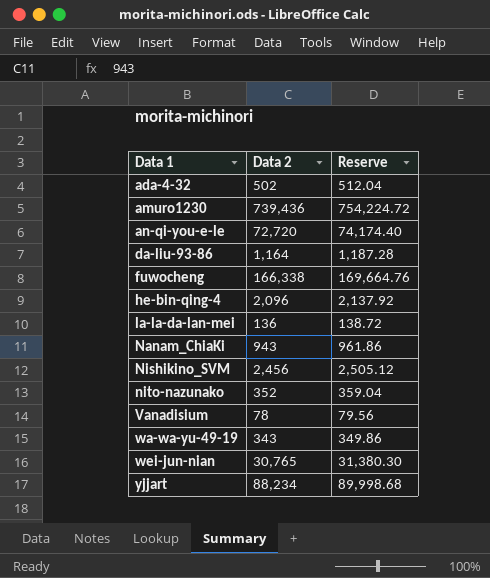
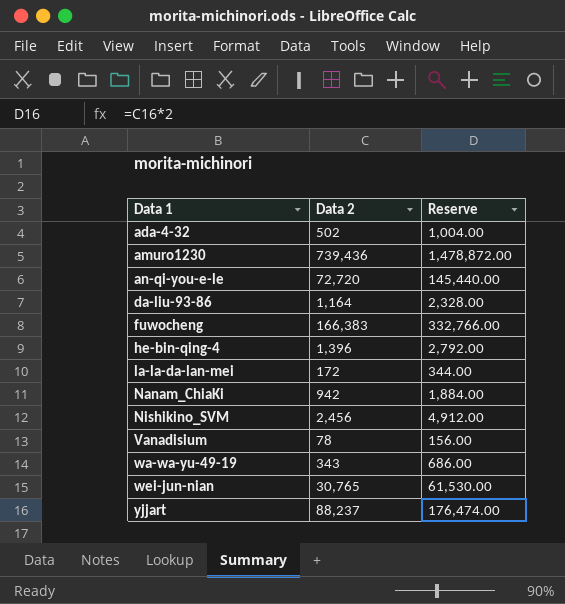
column Reserve | formula: [Data 2] * 1.02 -> [Data 2] * 2
row nito-nazunako: 352 | 359.04 -> none
fuwocheng | Data 2: 166,338 -> 166,383
he-bin-qing-4 | Data 2: 2,096 -> 1,396
la-la-da-lan-mei | Data 2: 136 -> 172
Nanam_ChiaKi | Data 2: 943 -> 942
yjjart | Data 2: 88,234 -> 88,237

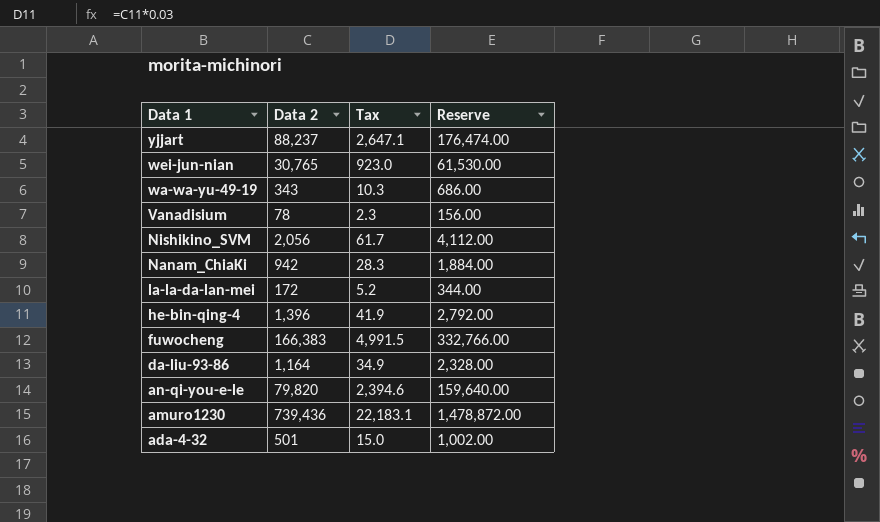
row order: Data 1 ascending -> Data 1 descending
column Tax | formula: none -> [Data 2] * 0.03
Nishikino_SVM | Data 2: 2,456 -> 2,056
Nishikino_SVM | Reserve: 4,912.00 -> 4,112.00
an-qi-you-e-le | Data 2: 72,720 -> 79,820
an-qi-you-e-le | Reserve: 145,440.00 -> 159,640.00
ada-4-32 | Data 2: 502 -> 501
ada-4-32 | Reserve: 1,004.00 -> 1,002.00

